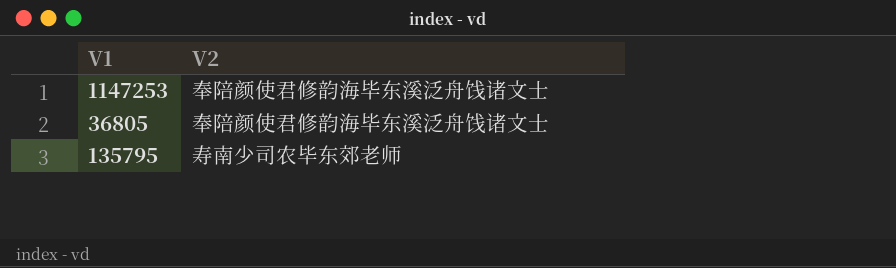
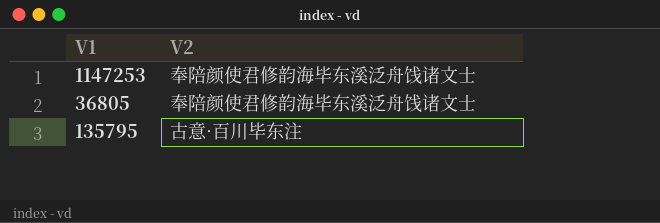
135795 | V2: 寿南少司农毕东郊老师 -> 古意·百川毕东注

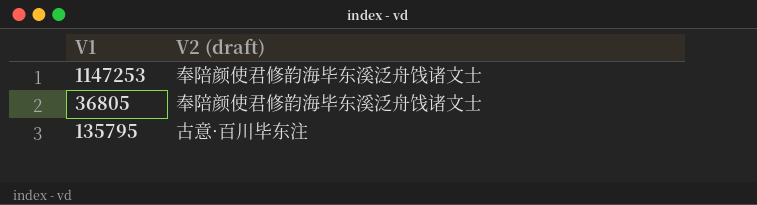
column name: V2 -> V2 (draft)

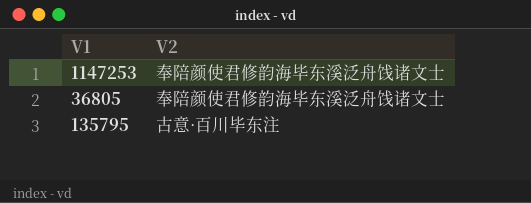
column name: V2 (draft) -> V2

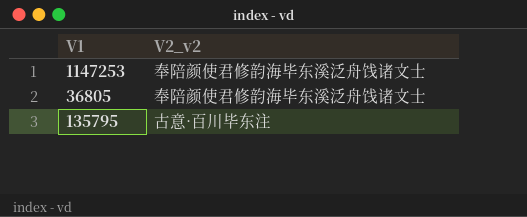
column name: V2 -> V2_v2

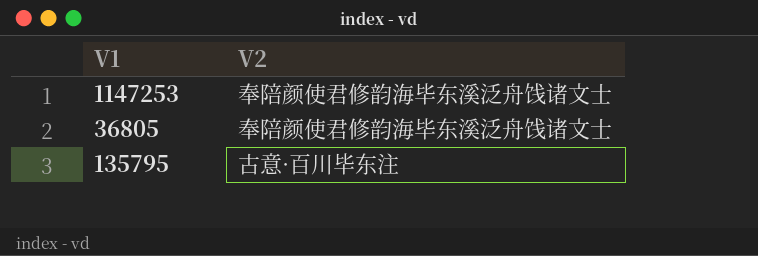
column name: V2_v2 -> V2

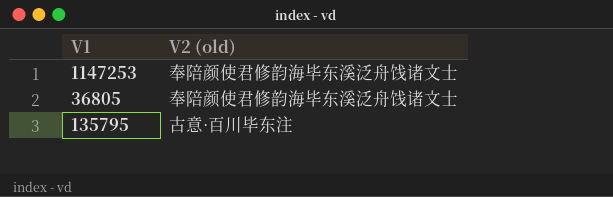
column name: V2 -> V2 (old)

